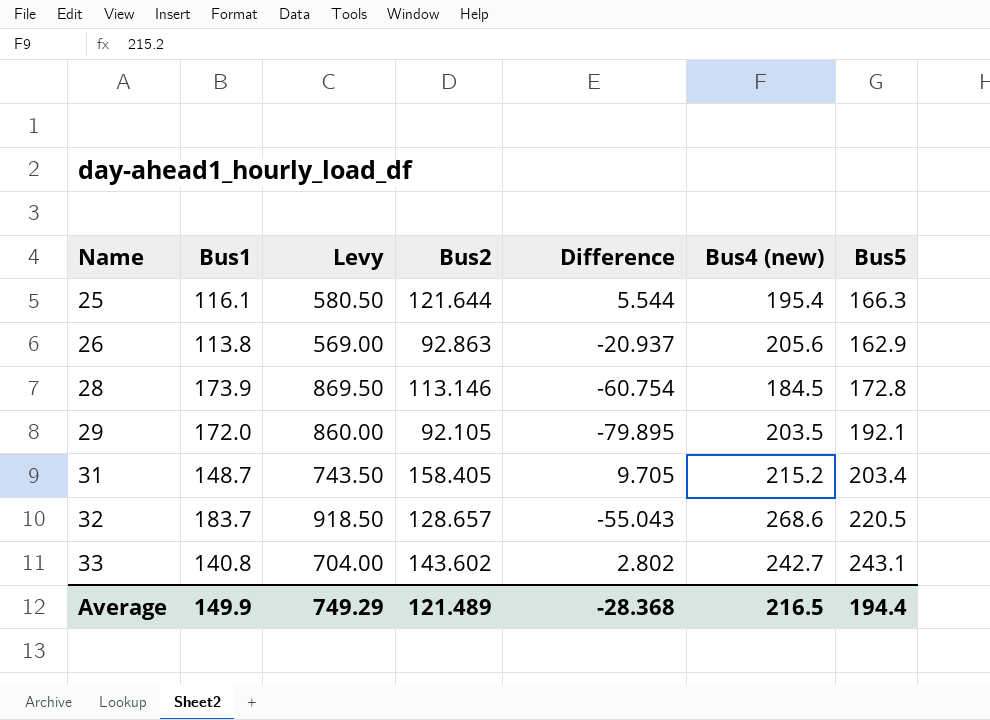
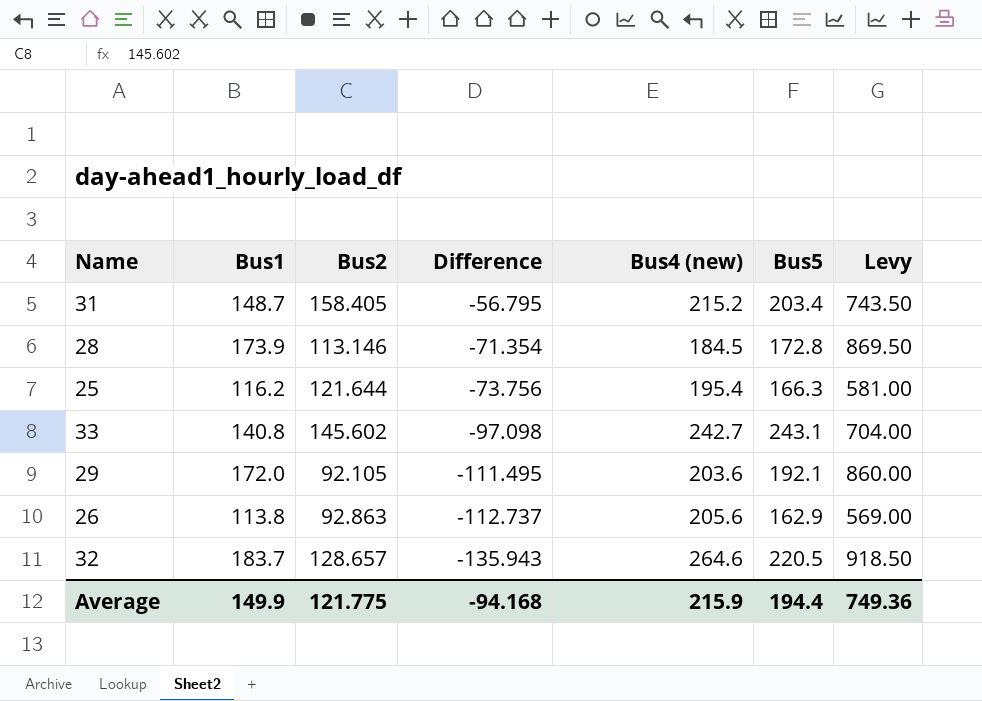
row order: Name ascending -> Difference descending
column Difference | formula: [Bus2] - [Bus1] -> [Bus2] - [Bus4 (new)]
column Levy | position: 3 -> 7
25 | Bus1: 116.1 -> 116.2
25 | Levy: 580.50 -> 581.00
33 | Bus2: 143.602 -> 145.602
29 | Bus4 (new): 203.5 -> 203.6
32 | Bus4 (new): 268.6 -> 264.6
Average | Bus2: 121.489 -> 121.775
Average | Difference: -28.368 -> -94.168
Average | Bus4 (new): 216.5 -> 215.9
Average | Levy: 749.29 -> 749.36

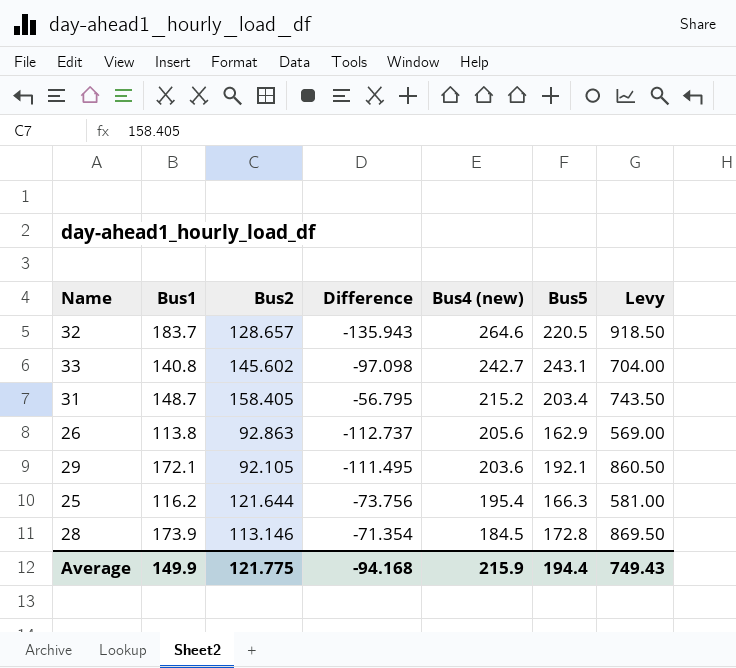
row order: Difference descending -> Bus4 (new) descending
29 | Bus1: 172.0 -> 172.1
29 | Levy: 860.00 -> 860.50
Average | Levy: 749.36 -> 749.43

